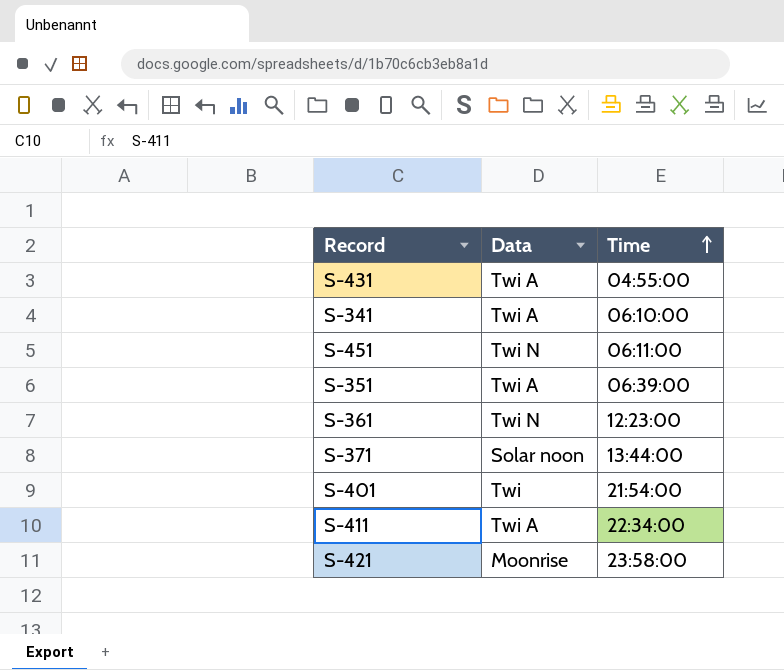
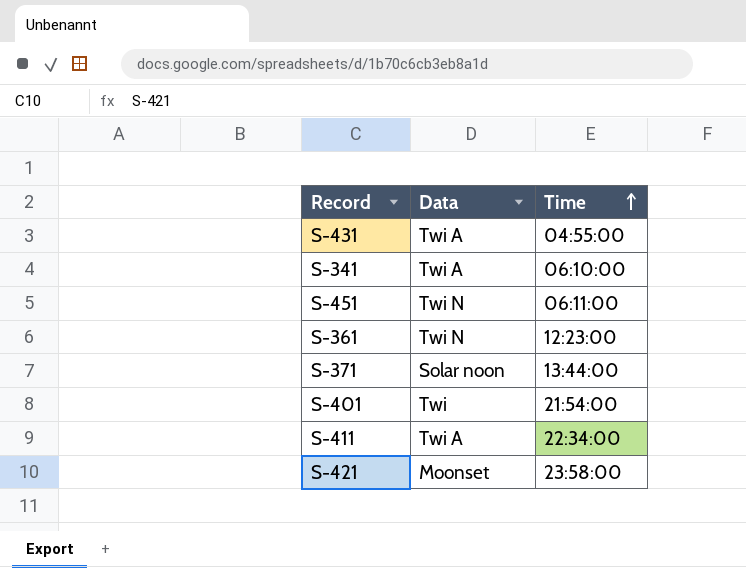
row S-351: Twi A | 06:39:00 -> none
S-421 | Data: Moonrise -> Moonset

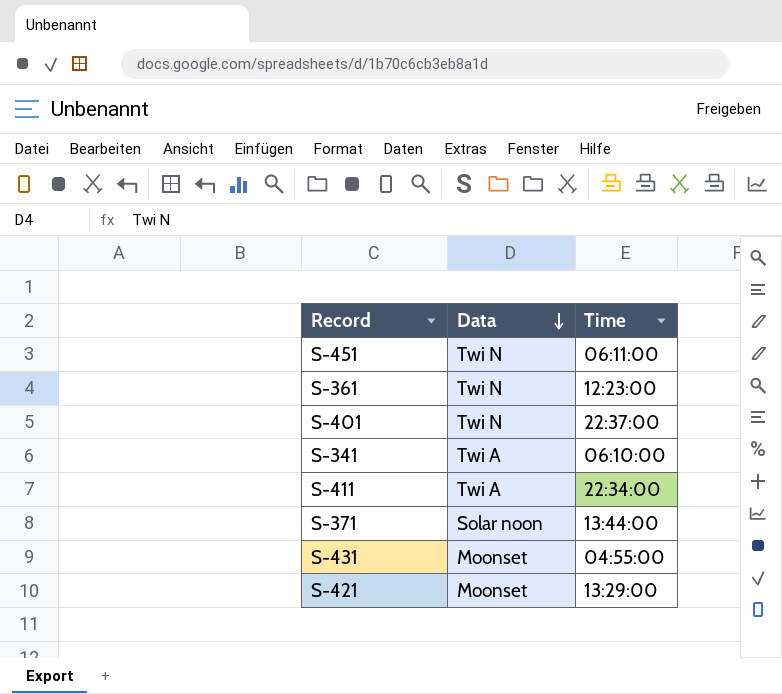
row order: Time ascending -> Data descending
S-401 | Data: Twi -> Twi N
S-401 | Time: 21:54:00 -> 22:37:00
S-431 | Data: Twi A -> Moonset
S-421 | Time: 23:58:00 -> 13:29:00

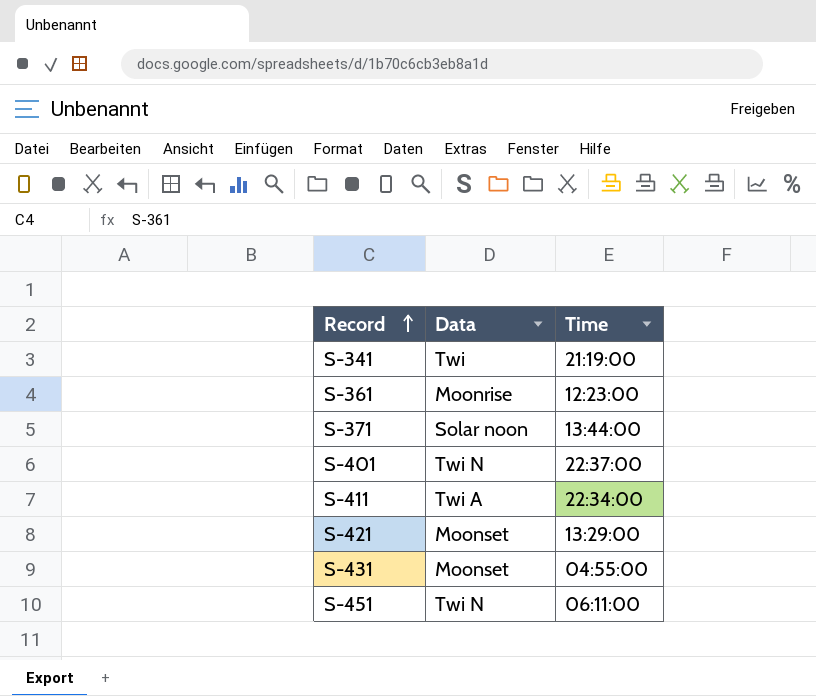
row order: Data descending -> Record ascending
S-341 | Data: Twi A -> Twi
S-341 | Time: 06:10:00 -> 21:19:00
S-361 | Data: Twi N -> Moonrise

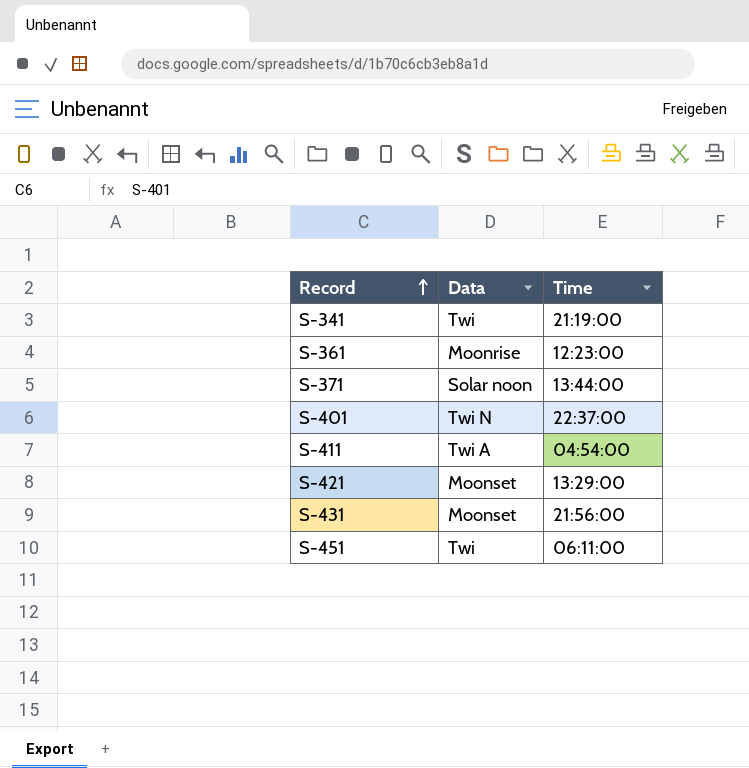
S-411 | Time: 22:34:00 -> 04:54:00
S-431 | Time: 04:55:00 -> 21:56:00
S-451 | Data: Twi N -> Twi

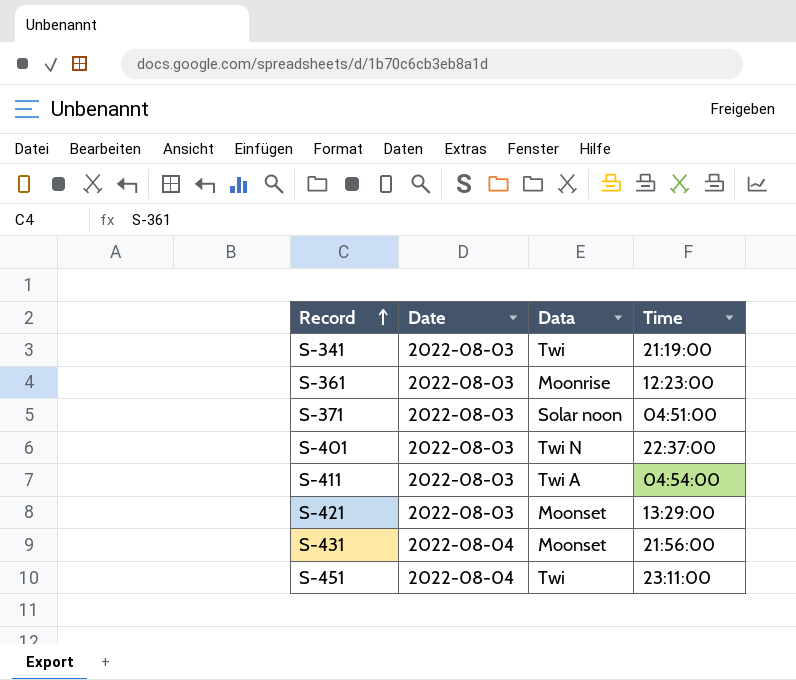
column Date | position: none -> 2
S-371 | Time: 13:44:00 -> 04:51:00
S-451 | Time: 06:11:00 -> 23:11:00

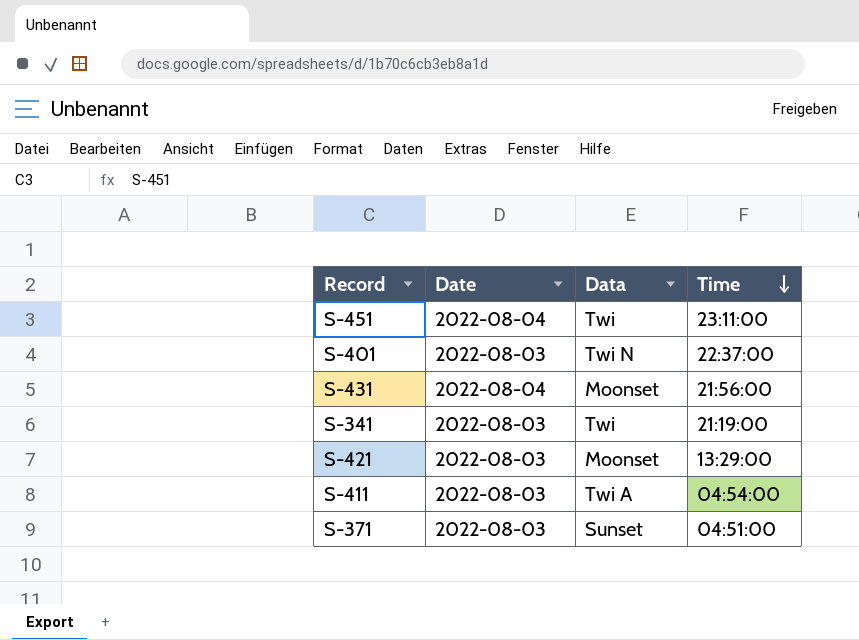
row order: Record ascending -> Time descending
row S-361: 2022-08-03 | Moonrise | 12:23:00 -> none
S-371 | Data: Solar noon -> Sunset

